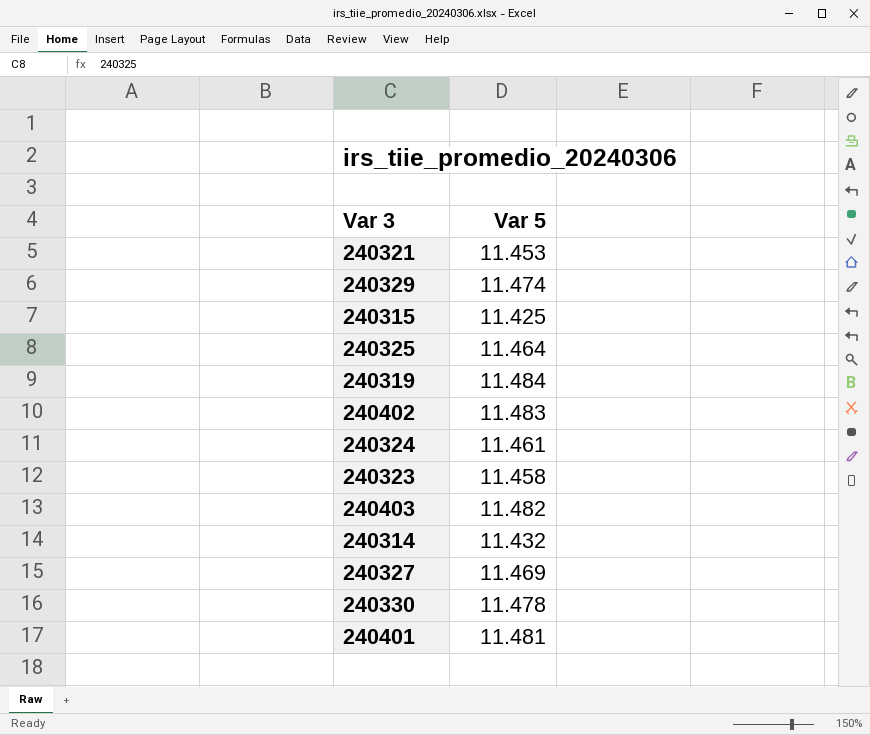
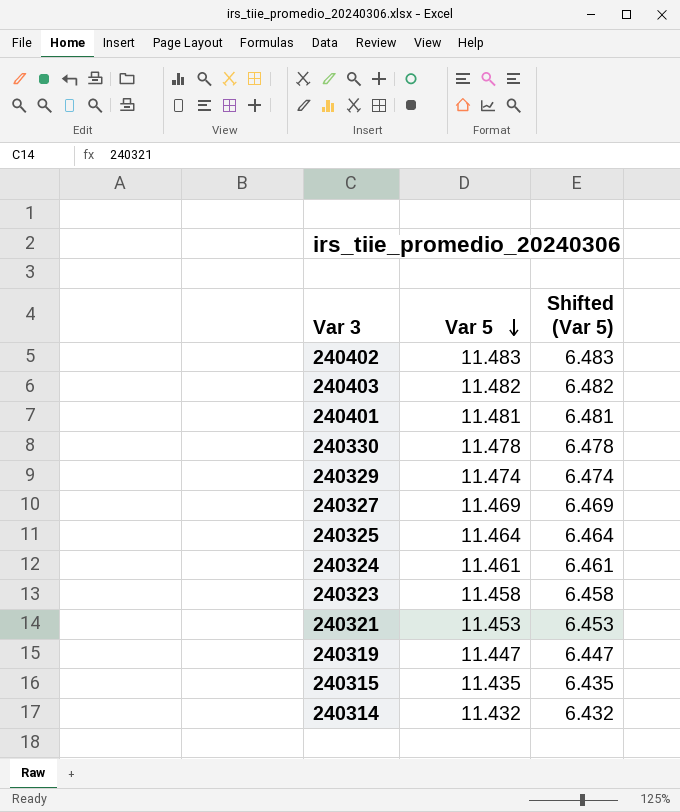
row order: none -> Var 5 descending
column Shifted (Var 5) | formula: none -> [Var 5] - 5
240319 | Var 5: 11.484 -> 11.447
240315 | Var 5: 11.425 -> 11.435

